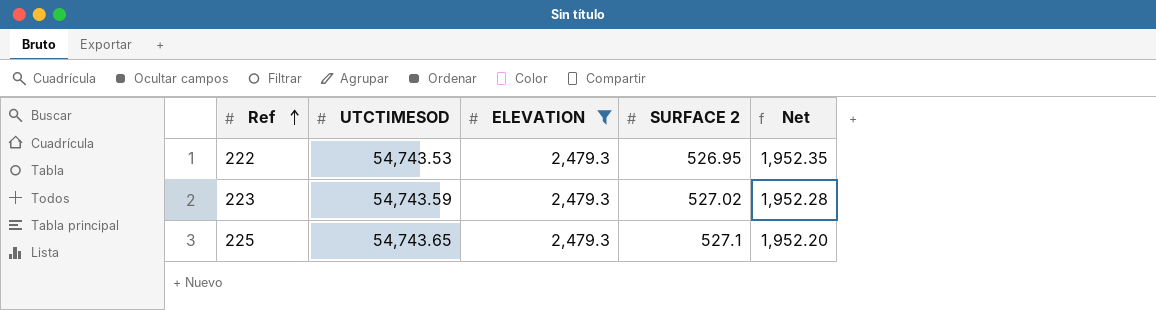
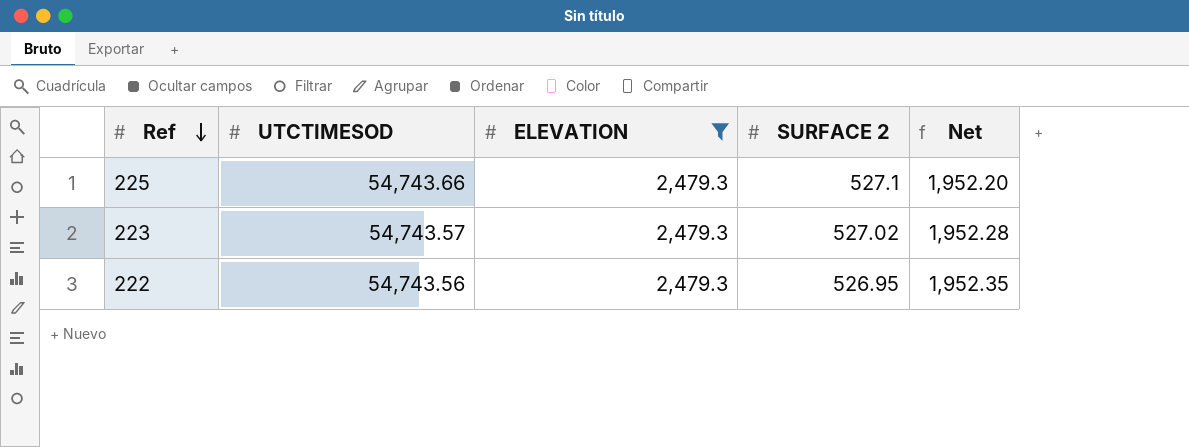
row order: Ref ascending -> Ref descending
225 | UTCTIMESOD: 54,743.65 -> 54,743.66
223 | UTCTIMESOD: 54,743.59 -> 54,743.57
222 | UTCTIMESOD: 54,743.53 -> 54,743.56

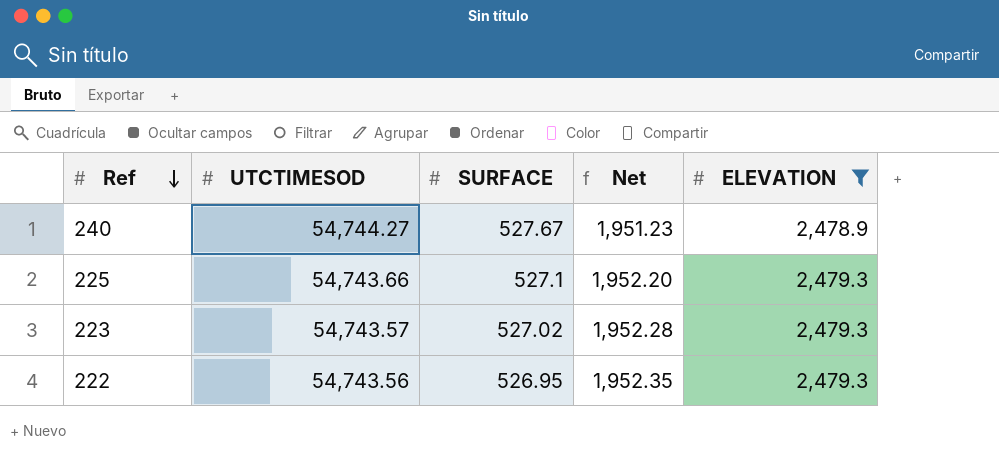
column name: SURFACE 2 -> SURFACE
column ELEVATION | position: 3 -> 5
row 240: none -> 54,744.27 | 527.67 | 1,951.23 | 2,478.9

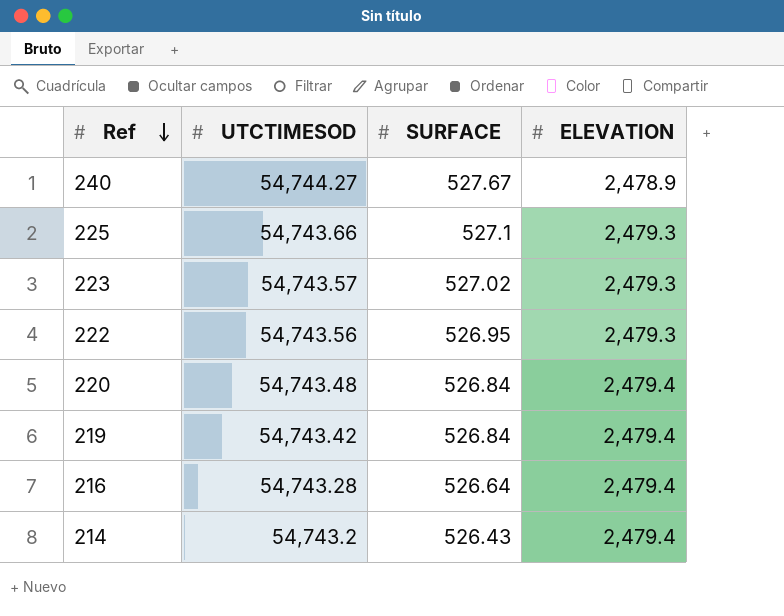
filter: ELEVATION != 2,479.4 -> none
column Net | formula: [ELEVATION] - [SURFACE] -> none

